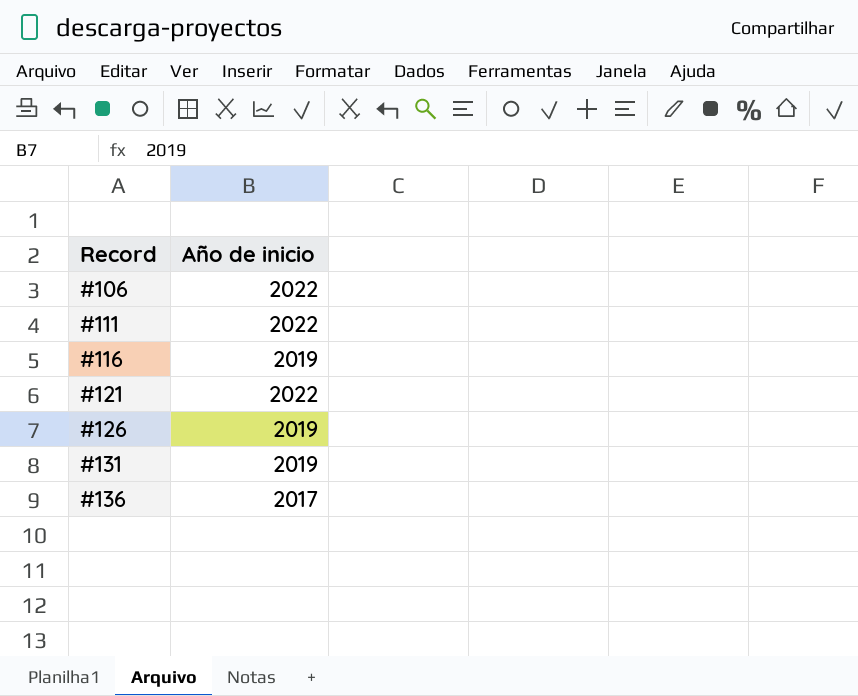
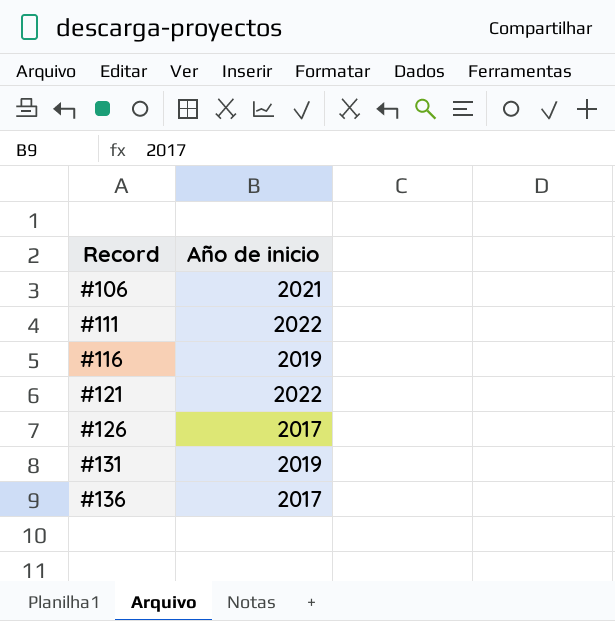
#106 | Año de inicio: 2022 -> 2021
#126 | Año de inicio: 2019 -> 2017

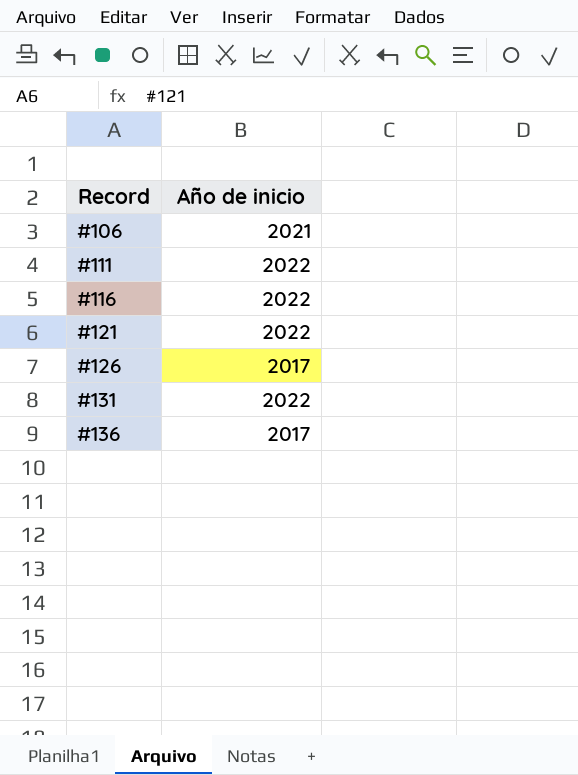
#116 | Año de inicio: 2019 -> 2022
#131 | Año de inicio: 2019 -> 2022

